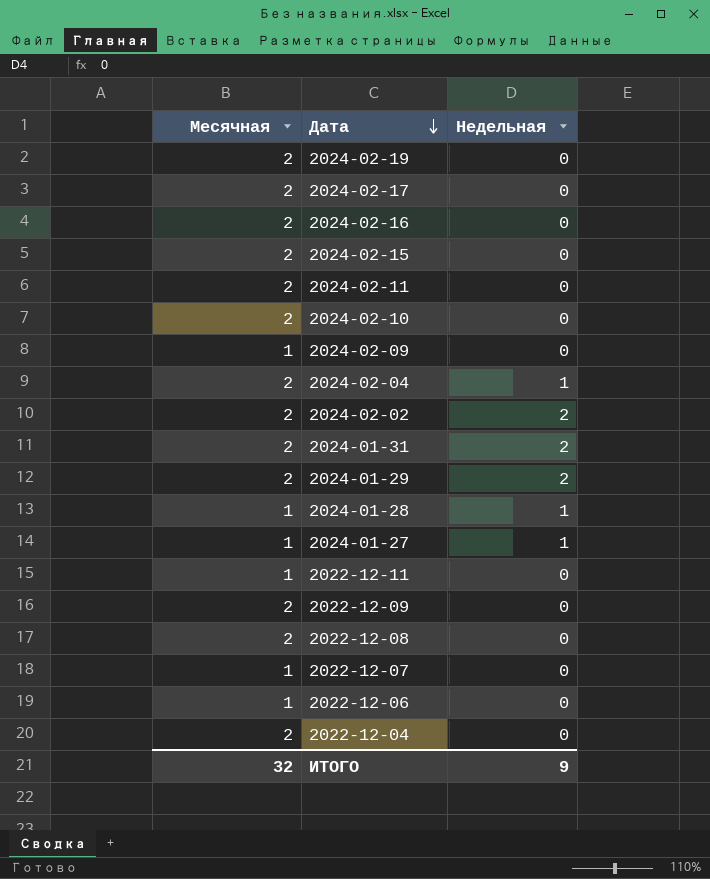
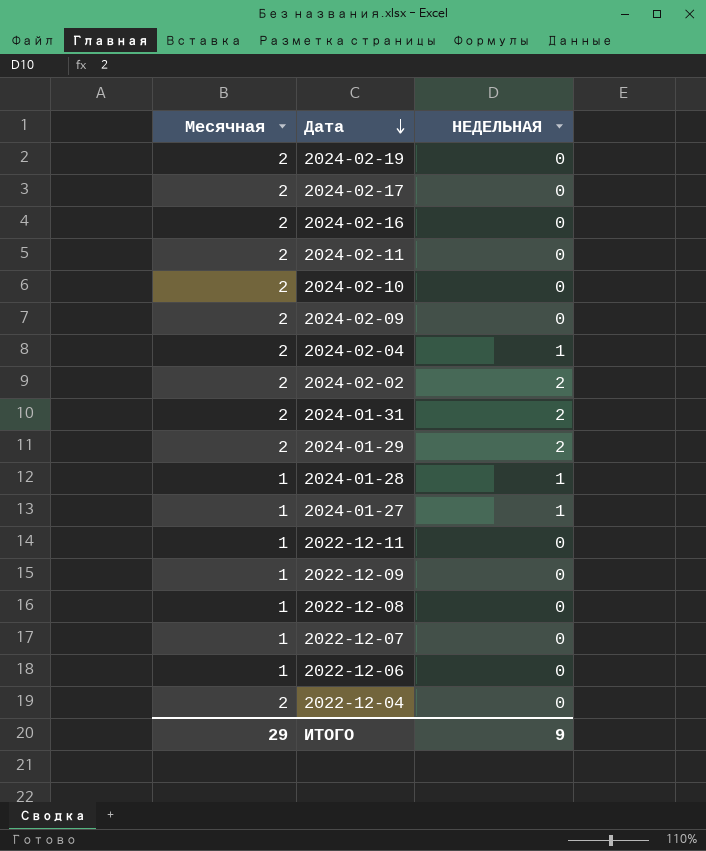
column name: Недельная -> НЕДЕЛЬНАЯ
row 2024-02-15: 2 | 0 -> none
2024-02-09 | Месячная: 1 -> 2
2022-12-09 | Месячная: 2 -> 1
2022-12-08 | Месячная: 2 -> 1
ИТОГО | Месячная: 32 -> 29

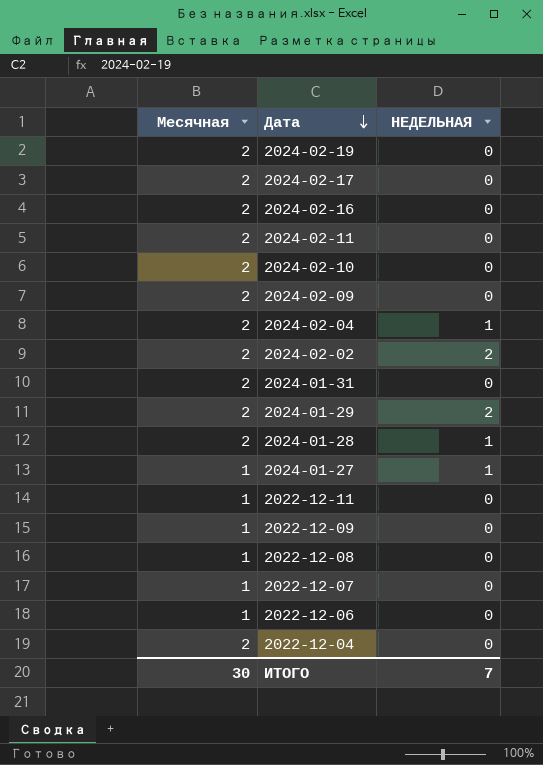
2024-01-31 | НЕДЕЛЬНАЯ: 2 -> 0
2024-01-28 | Месячная: 1 -> 2
ИТОГО | Месячная: 29 -> 30
ИТОГО | НЕДЕЛЬНАЯ: 9 -> 7

